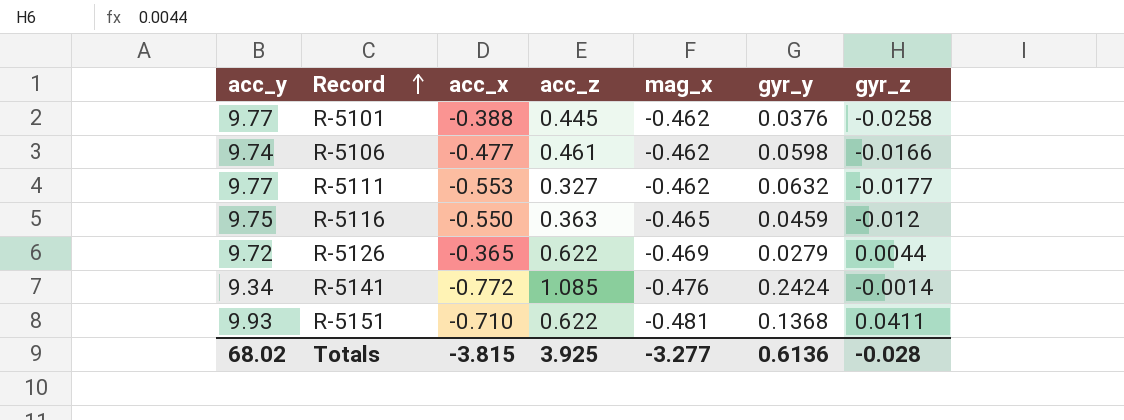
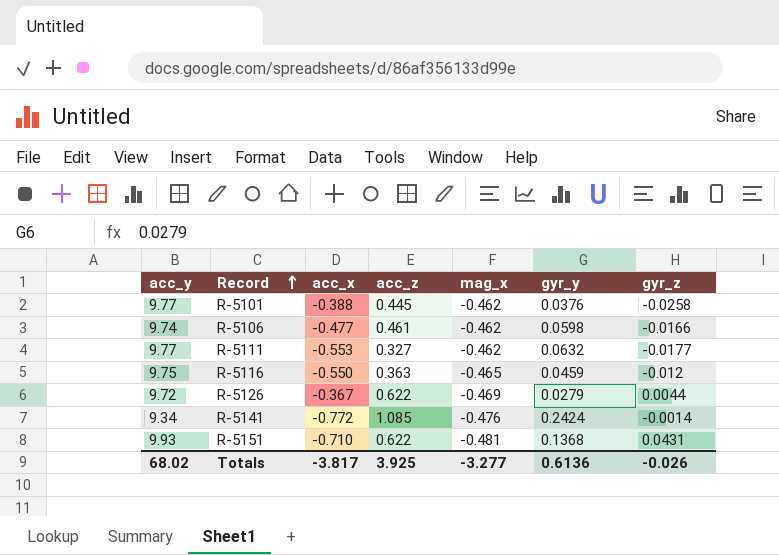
R-5126 | acc_x: -0.365 -> -0.367
R-5151 | gyr_z: 0.0411 -> 0.0431
Totals | acc_x: -3.815 -> -3.817
Totals | gyr_z: -0.028 -> -0.026

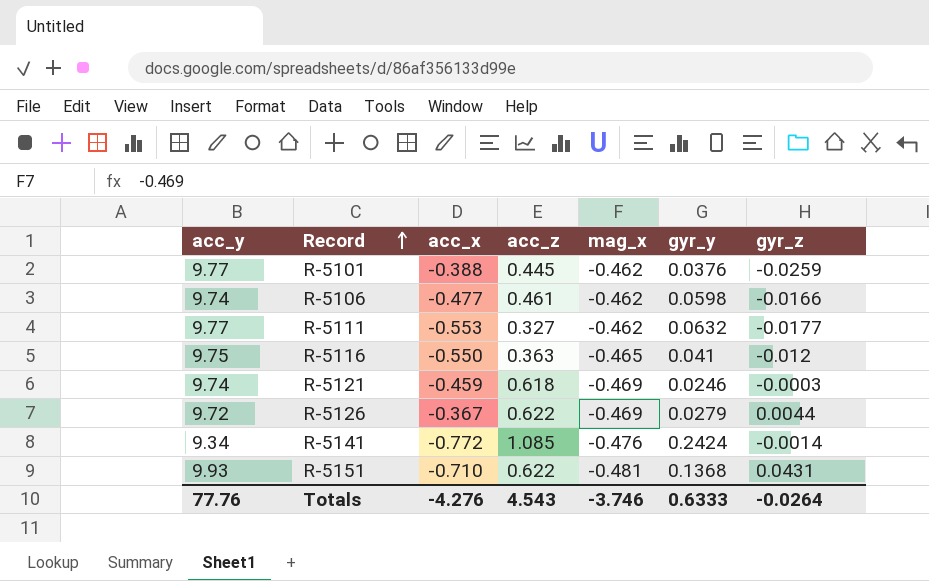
R-5101 | gyr_z: -0.0258 -> -0.0259
R-5116 | gyr_y: 0.0459 -> 0.041
row R-5121: none -> 9.74 | -0.459 | 0.618 | -0.469 | 0.0246 | -0.0003
Totals | acc_y: 68.02 -> 77.76
Totals | acc_x: -3.817 -> -4.276
Totals | acc_z: 3.925 -> 4.543
Totals | mag_x: -3.277 -> -3.746
Totals | gyr_y: 0.6136 -> 0.6333
Totals | gyr_z: -0.026 -> -0.0264

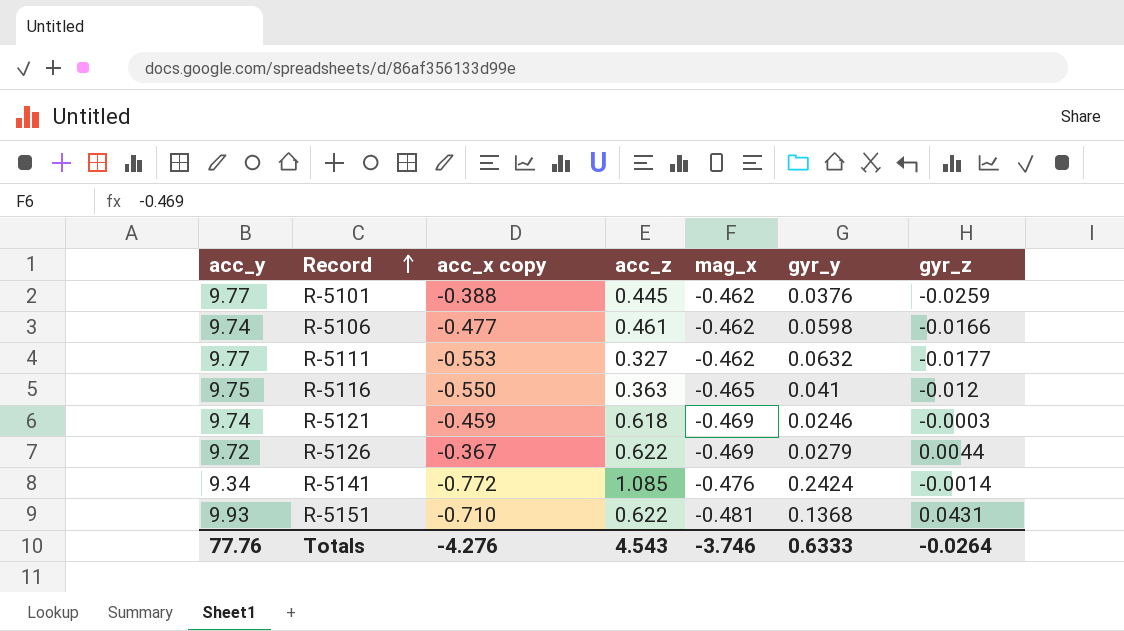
column name: acc_x -> acc_x copy

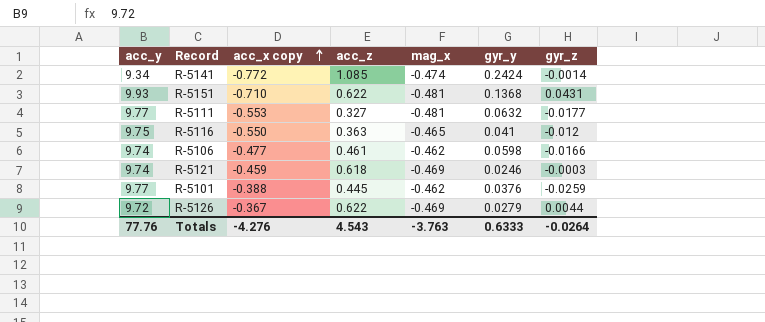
row order: Record ascending -> acc_x copy ascending
R-5141 | mag_x: -0.476 -> -0.474
R-5111 | mag_x: -0.462 -> -0.481
Totals | mag_x: -3.746 -> -3.763

